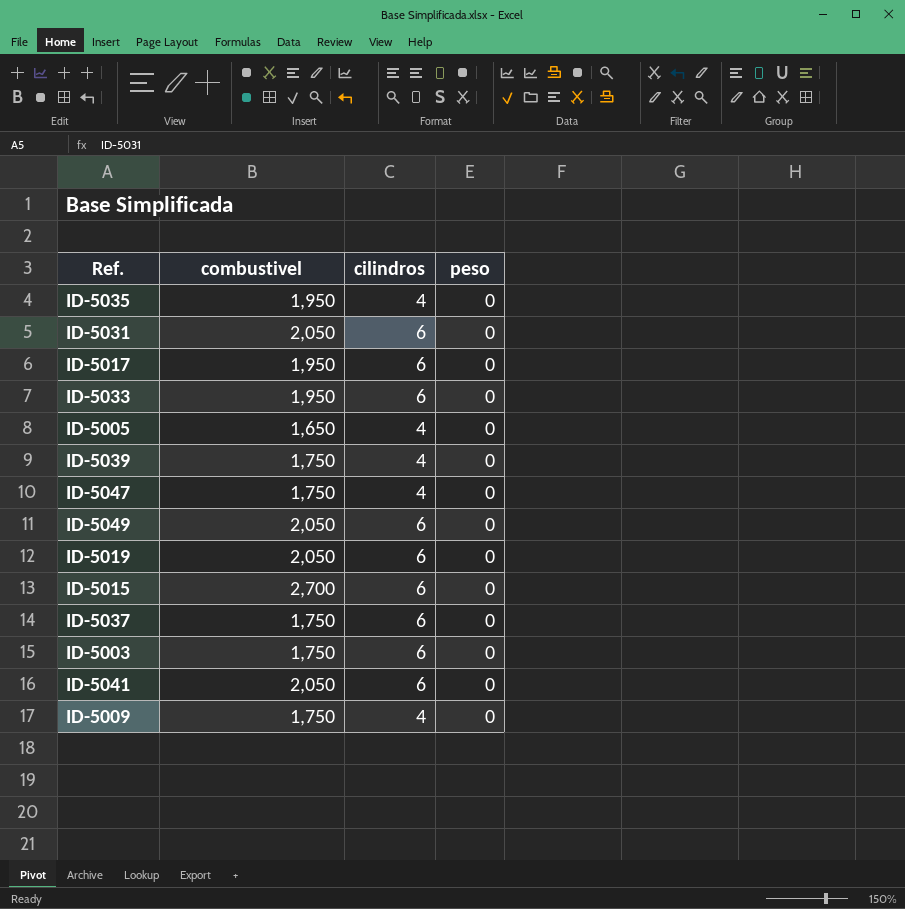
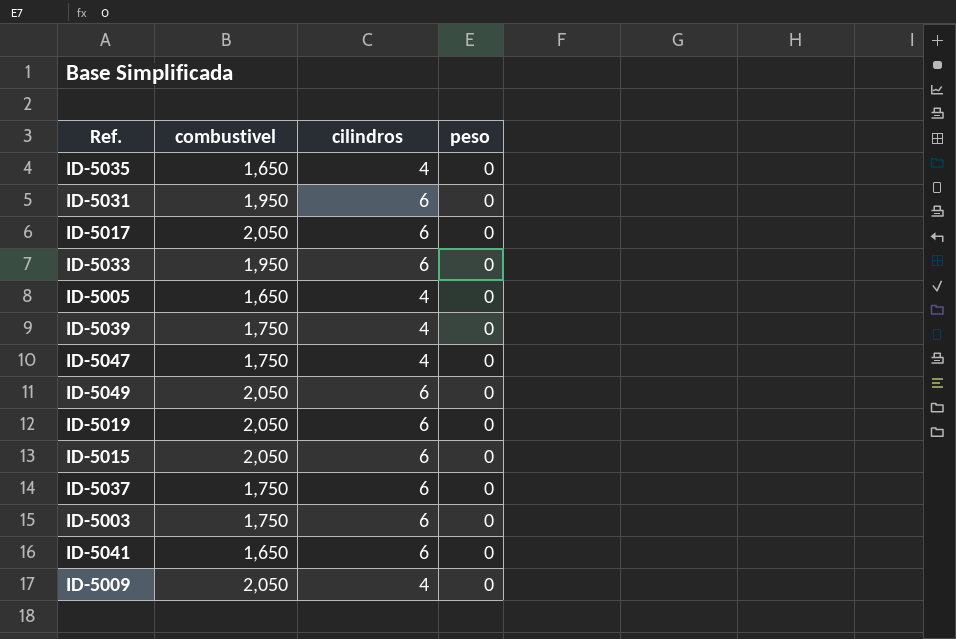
ID-5035 | combustivel: 1,950 -> 1,650
ID-5031 | combustivel: 2,050 -> 1,950
ID-5017 | combustivel: 1,950 -> 2,050
ID-5015 | combustivel: 2,700 -> 2,050
ID-5041 | combustivel: 2,050 -> 1,650
ID-5009 | combustivel: 1,750 -> 2,050

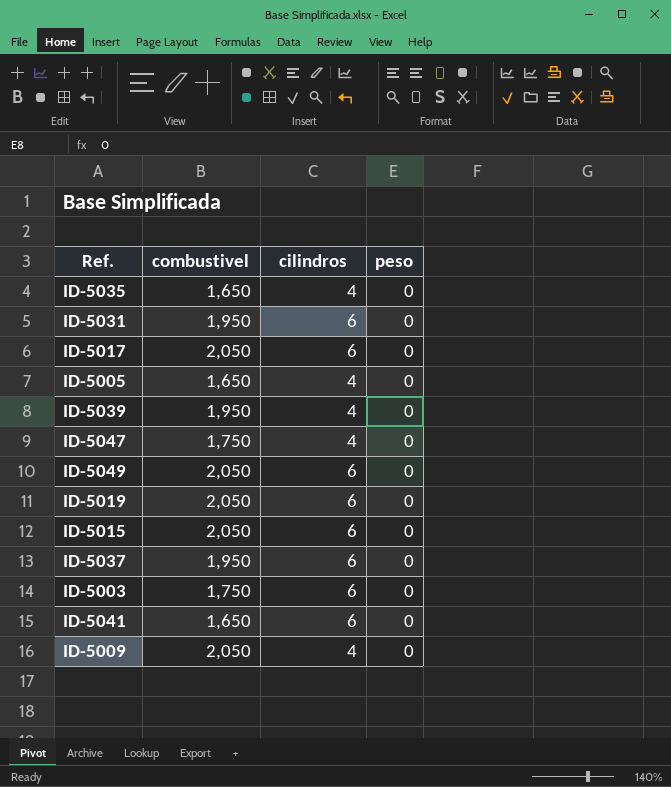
row ID-5033: 1,950 | 6 | 0 -> none
ID-5039 | combustivel: 1,750 -> 1,950
ID-5037 | combustivel: 1,750 -> 1,950

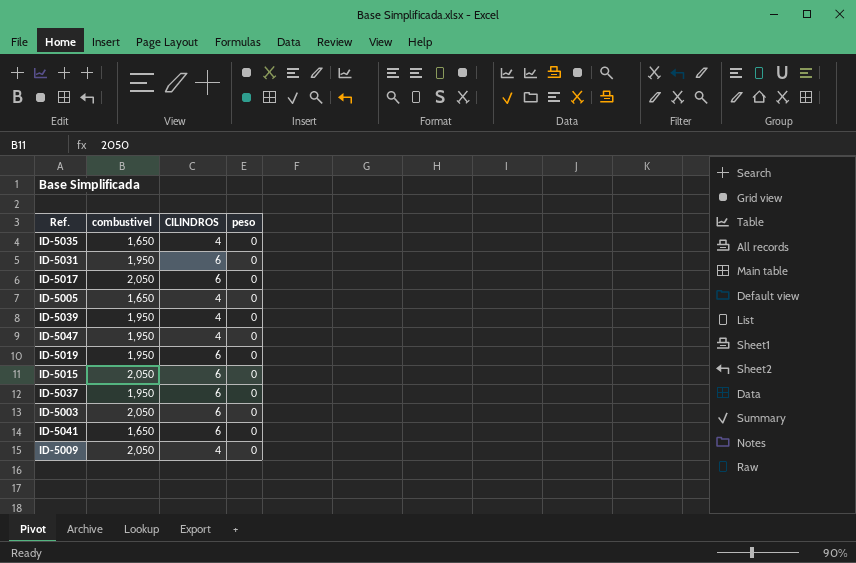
column name: cilindros -> CILINDROS
row ID-5049: 2,050 | 6 | 0 -> none
ID-5047 | combustivel: 1,750 -> 1,950
ID-5019 | combustivel: 2,050 -> 1,950
ID-5003 | combustivel: 1,750 -> 2,050

